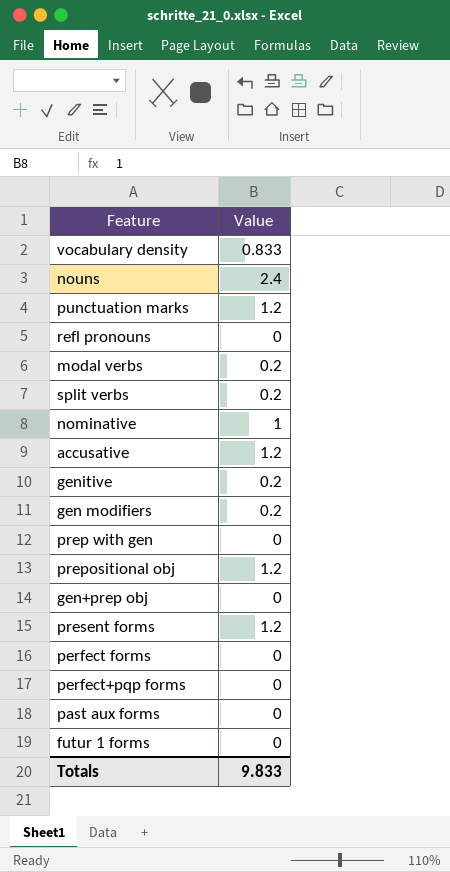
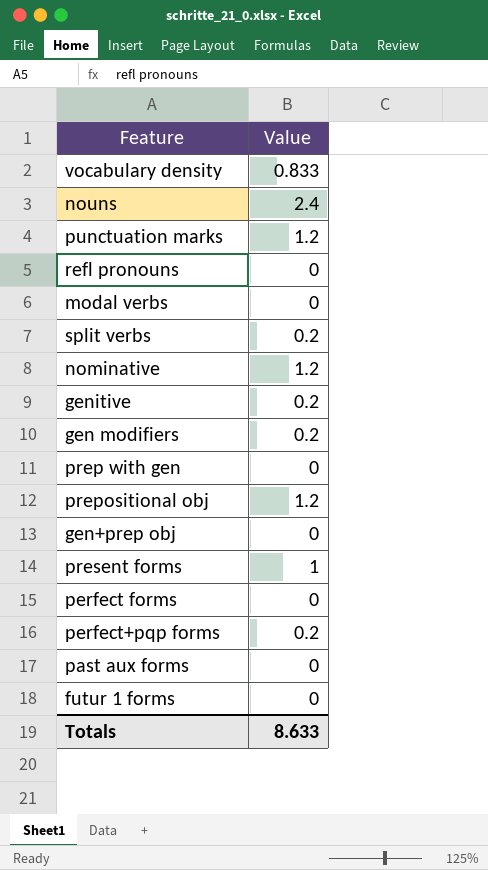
row accusative: 1.2 -> none
modal verbs | Value: 0.2 -> 0
nominative | Value: 1 -> 1.2
present forms | Value: 1.2 -> 1
perfect+pqp forms | Value: 0 -> 0.2
Totals | Value: 9.833 -> 8.633

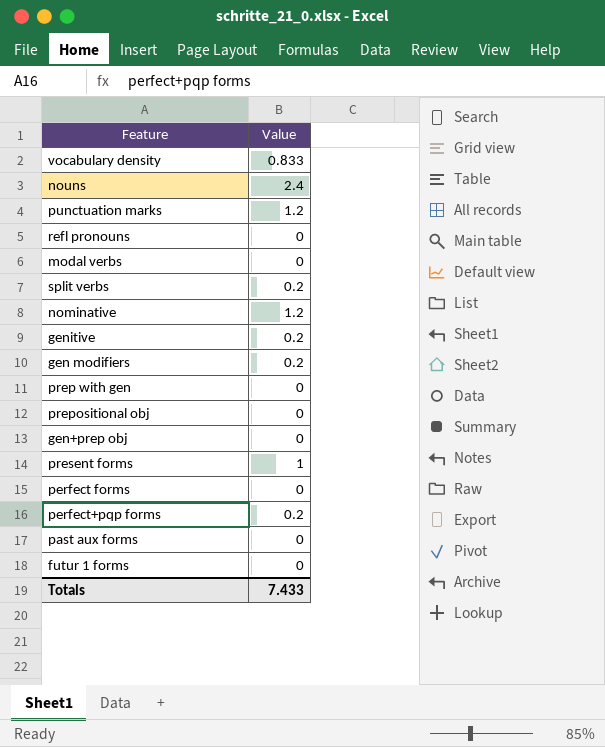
prepositional obj | Value: 1.2 -> 0
Totals | Value: 8.633 -> 7.433

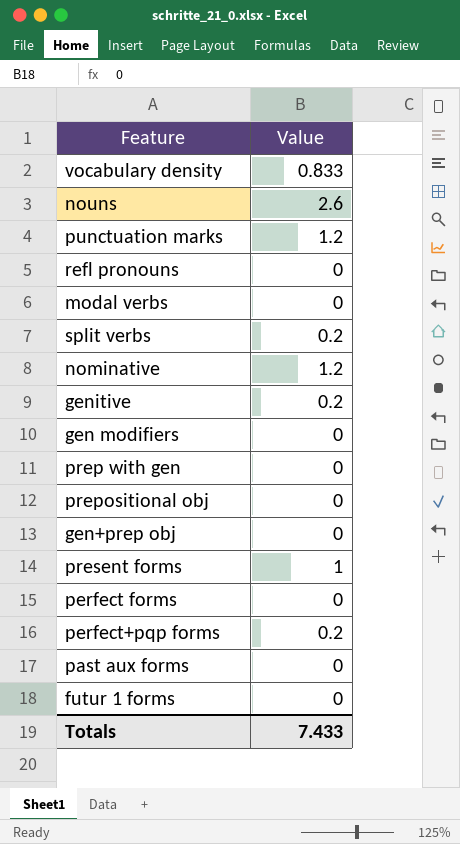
nouns | Value: 2.4 -> 2.6
gen modifiers | Value: 0.2 -> 0

